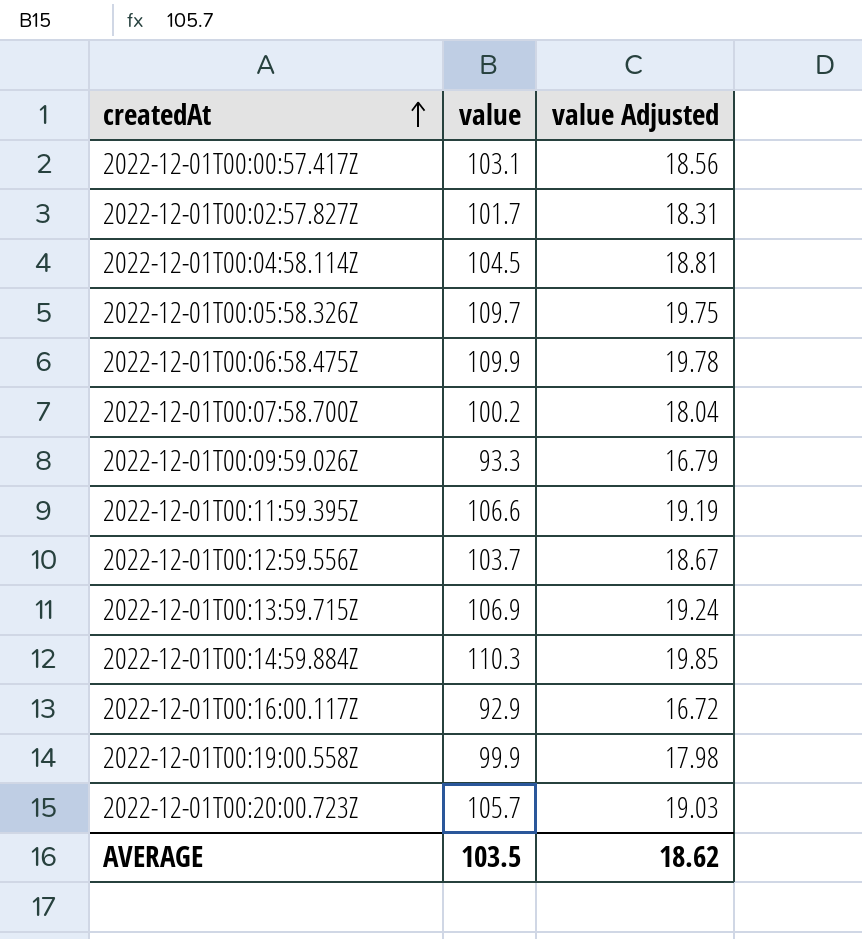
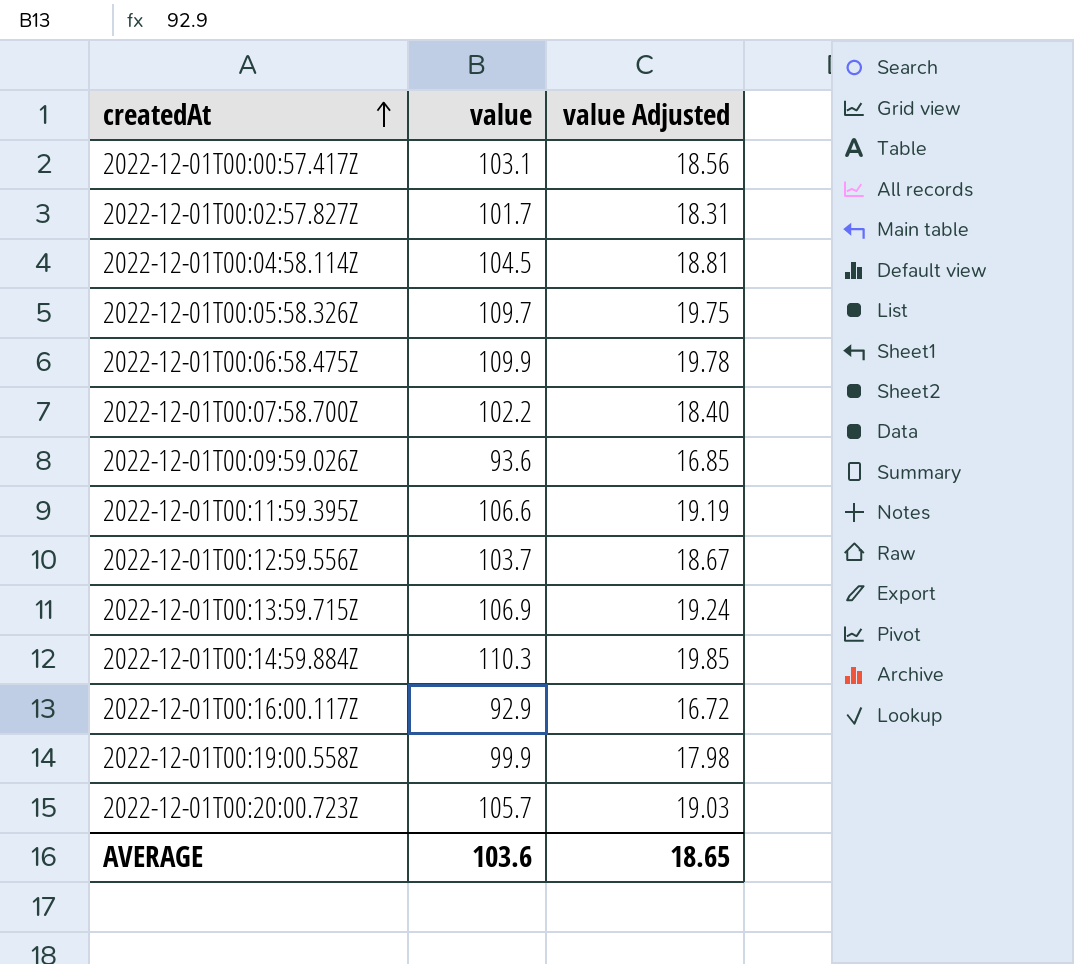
2022-12-01T00:07:58.700Z | value: 100.2 -> 102.2
2022-12-01T00:07:58.700Z | value Adjusted: 18.04 -> 18.40
2022-12-01T00:09:59.026Z | value: 93.3 -> 93.6
2022-12-01T00:09:59.026Z | value Adjusted: 16.79 -> 16.85
AVERAGE | value: 103.5 -> 103.6
AVERAGE | value Adjusted: 18.62 -> 18.65

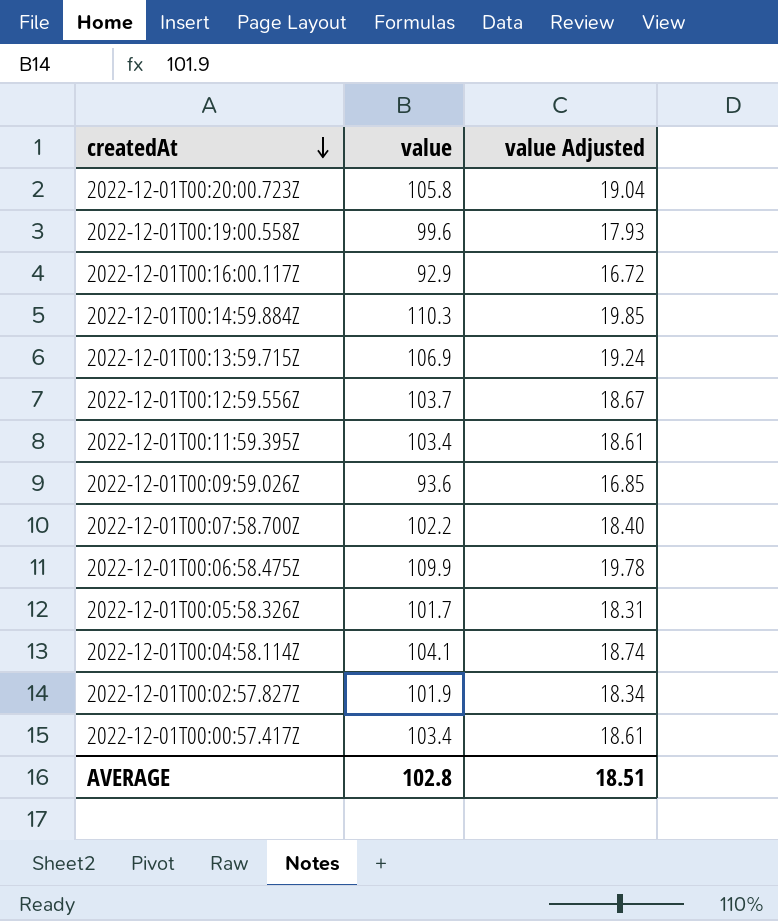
row order: createdAt ascending -> createdAt descending
2022-12-01T00:20:00.723Z | value: 105.7 -> 105.8
2022-12-01T00:20:00.723Z | value Adjusted: 19.03 -> 19.04
2022-12-01T00:19:00.558Z | value: 99.9 -> 99.6
2022-12-01T00:19:00.558Z | value Adjusted: 17.98 -> 17.93
2022-12-01T00:11:59.395Z | value: 106.6 -> 103.4
2022-12-01T00:11:59.395Z | value Adjusted: 19.19 -> 18.61
2022-12-01T00:05:58.326Z | value: 109.7 -> 101.7
2022-12-01T00:05:58.326Z | value Adjusted: 19.75 -> 18.31
2022-12-01T00:04:58.114Z | value: 104.5 -> 104.1
2022-12-01T00:04:58.114Z | value Adjusted: 18.81 -> 18.74
2022-12-01T00:02:57.827Z | value: 101.7 -> 101.9
2022-12-01T00:02:57.827Z | value Adjusted: 18.31 -> 18.34
2022-12-01T00:00:57.417Z | value: 103.1 -> 103.4
2022-12-01T00:00:57.417Z | value Adjusted: 18.56 -> 18.61
AVERAGE | value: 103.6 -> 102.8
AVERAGE | value Adjusted: 18.65 -> 18.51

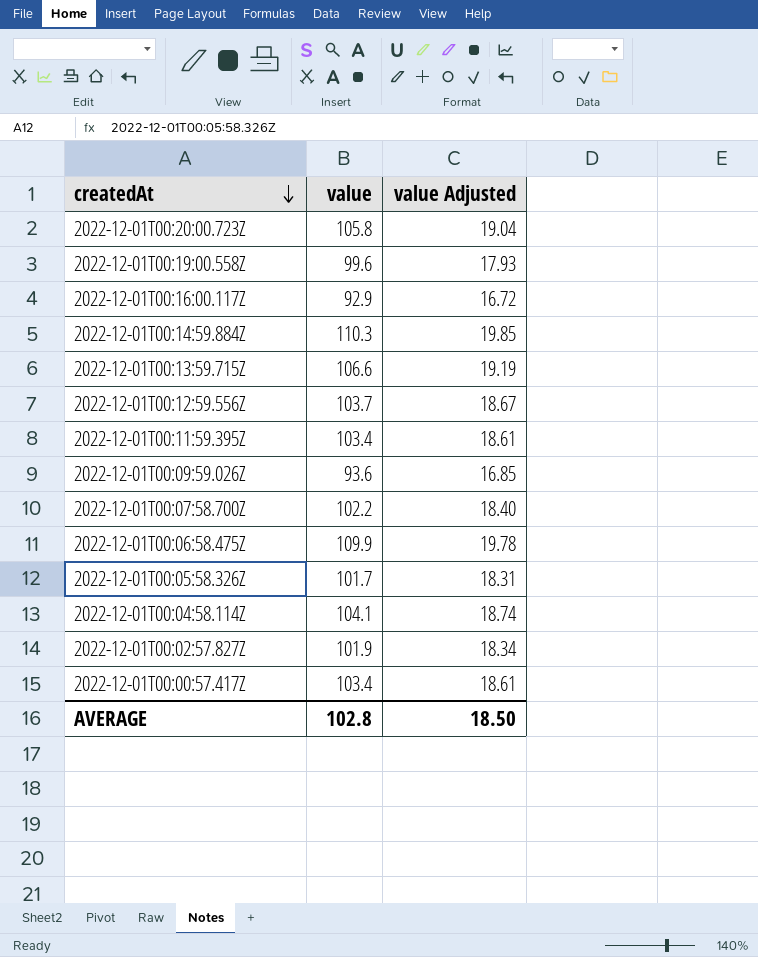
2022-12-01T00:13:59.715Z | value: 106.9 -> 106.6
2022-12-01T00:13:59.715Z | value Adjusted: 19.24 -> 19.19
AVERAGE | value Adjusted: 18.51 -> 18.50

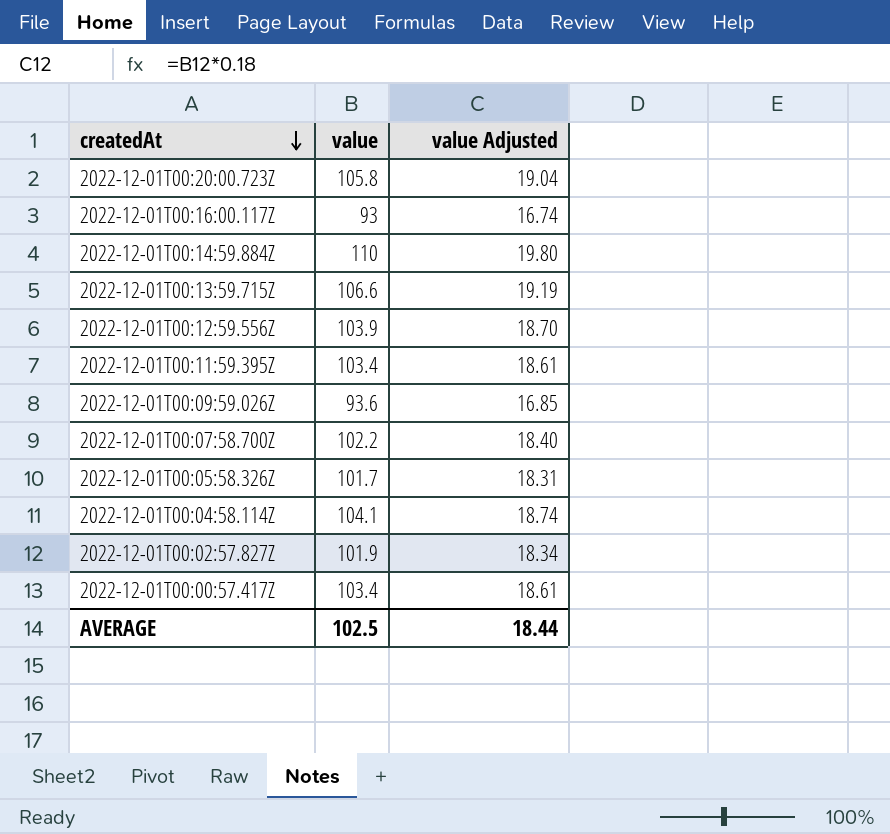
row 2022-12-01T00:19:00.558Z: 99.6 | 17.93 -> none
row 2022-12-01T00:06:58.475Z: 109.9 | 19.78 -> none
2022-12-01T00:16:00.117Z | value: 92.9 -> 93
2022-12-01T00:16:00.117Z | value Adjusted: 16.72 -> 16.74
2022-12-01T00:14:59.884Z | value: 110.3 -> 110
2022-12-01T00:14:59.884Z | value Adjusted: 19.85 -> 19.80
2022-12-01T00:12:59.556Z | value: 103.7 -> 103.9
2022-12-01T00:12:59.556Z | value Adjusted: 18.67 -> 18.70
AVERAGE | value: 102.8 -> 102.5
AVERAGE | value Adjusted: 18.50 -> 18.44

